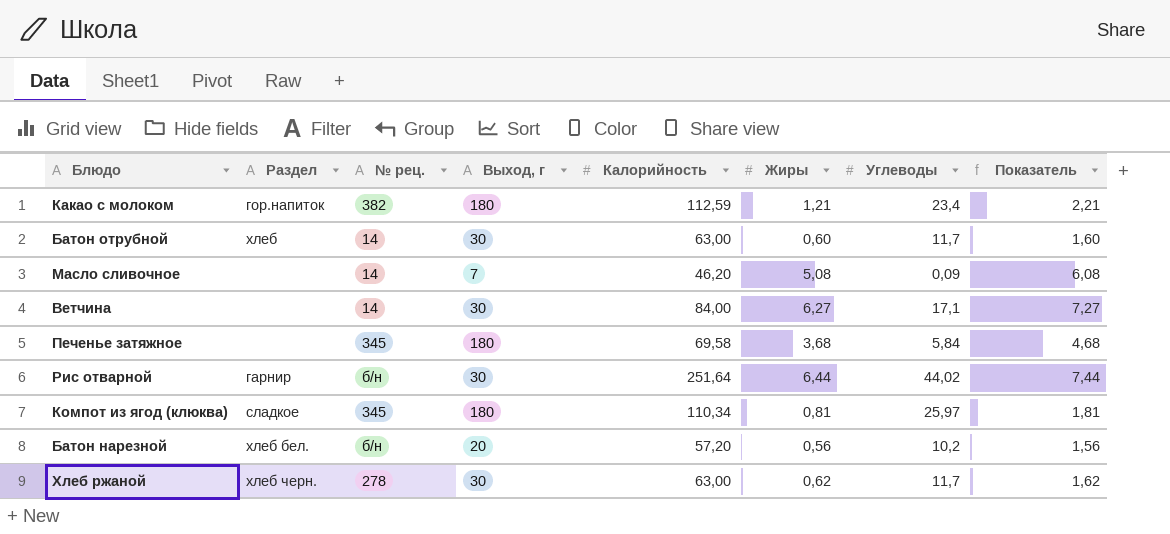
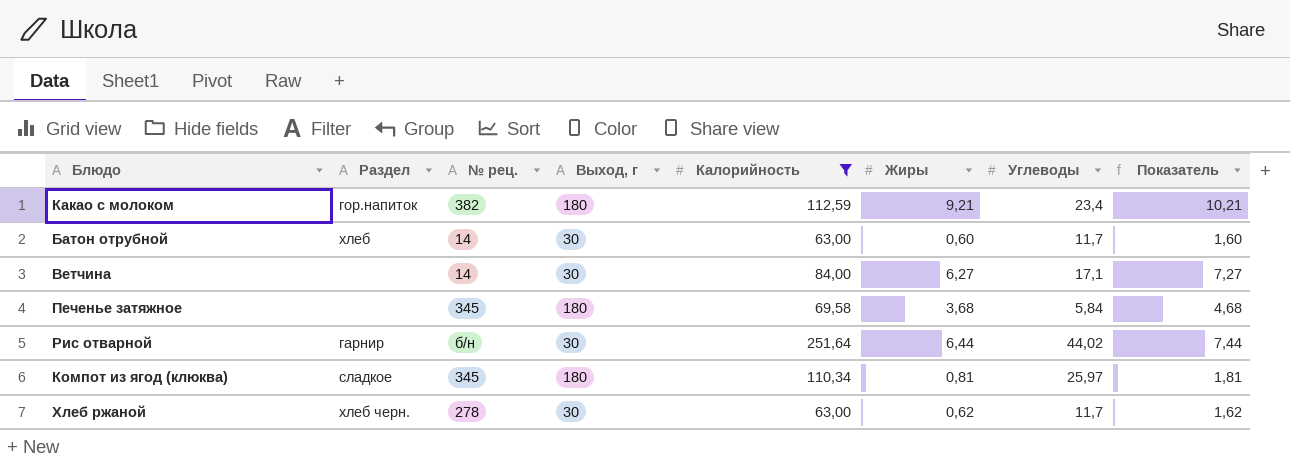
filter: none -> Калорийность >= 63,00
Какао с молоком | Жиры: 1,21 -> 9,21
Какао с молоком | Показатель: 2,21 -> 10,21

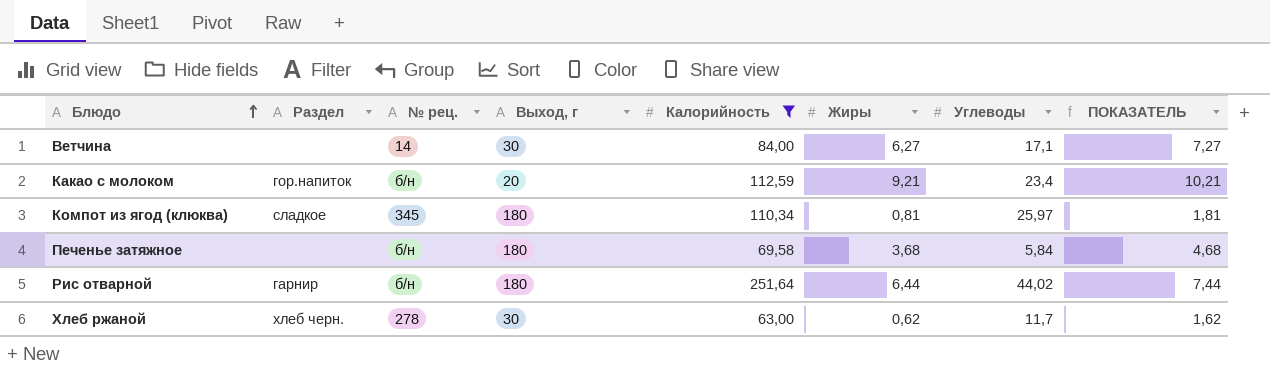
row order: none -> Блюдо ascending
column name: Показатель -> ПОКАЗАТЕЛЬ
row Батон отрубной: хлеб | 14 | 30 | 63,00 | 0,60 | 11,7 | 1,60 -> none
Какао с молоком | № рец.: 382 -> б/н
Какао с молоком | Выход, г: 180 -> 20
Печенье затяжное | № рец.: 345 -> б/н
Рис отварной | Выход, г: 30 -> 180

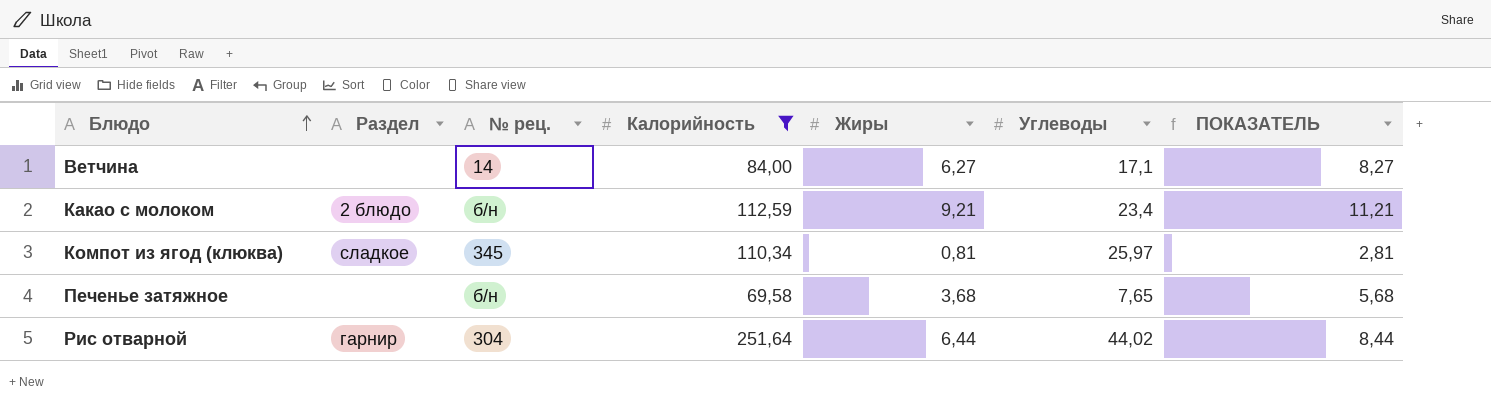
column Выход, г | position: 4 -> none
column ПОКАЗАТЕЛЬ | formula: [Жиры] + 1 -> [Жиры] + 2
row Хлеб ржаной: хлеб черн. | 278 | 30 | 63,00 | 0,62 | 11,7 | 1,62 -> none
Какао с молоком | Раздел: гор.напиток -> 2 блюдо
Печенье затяжное | Углеводы: 5,84 -> 7,65
Рис отварной | № рец.: б/н -> 304

